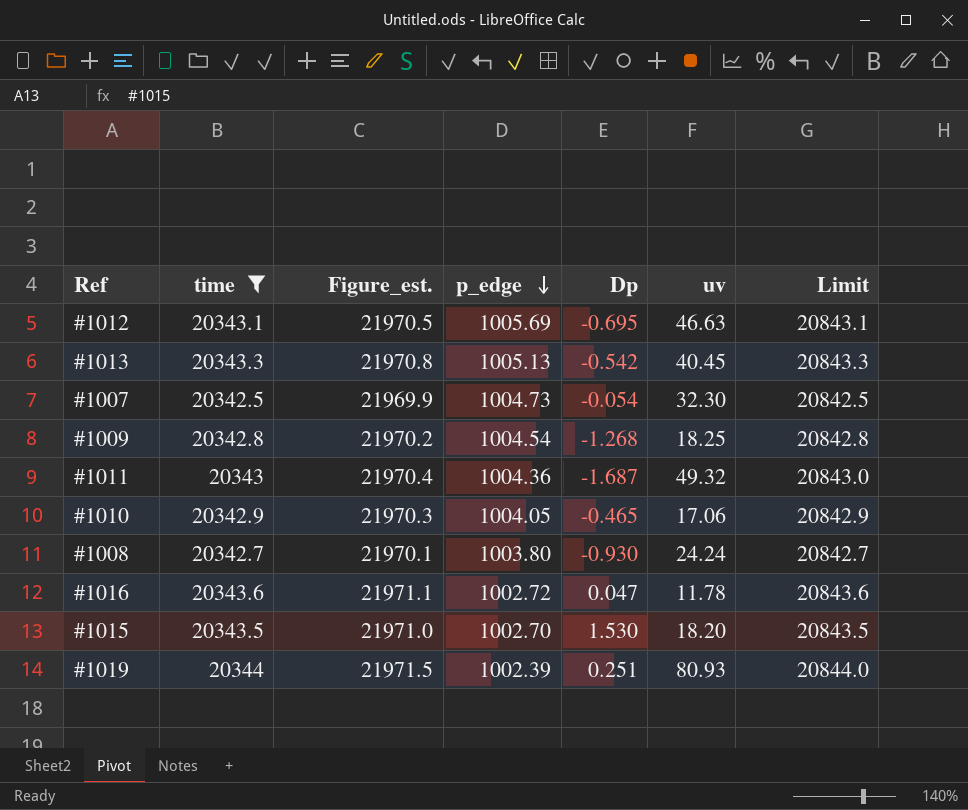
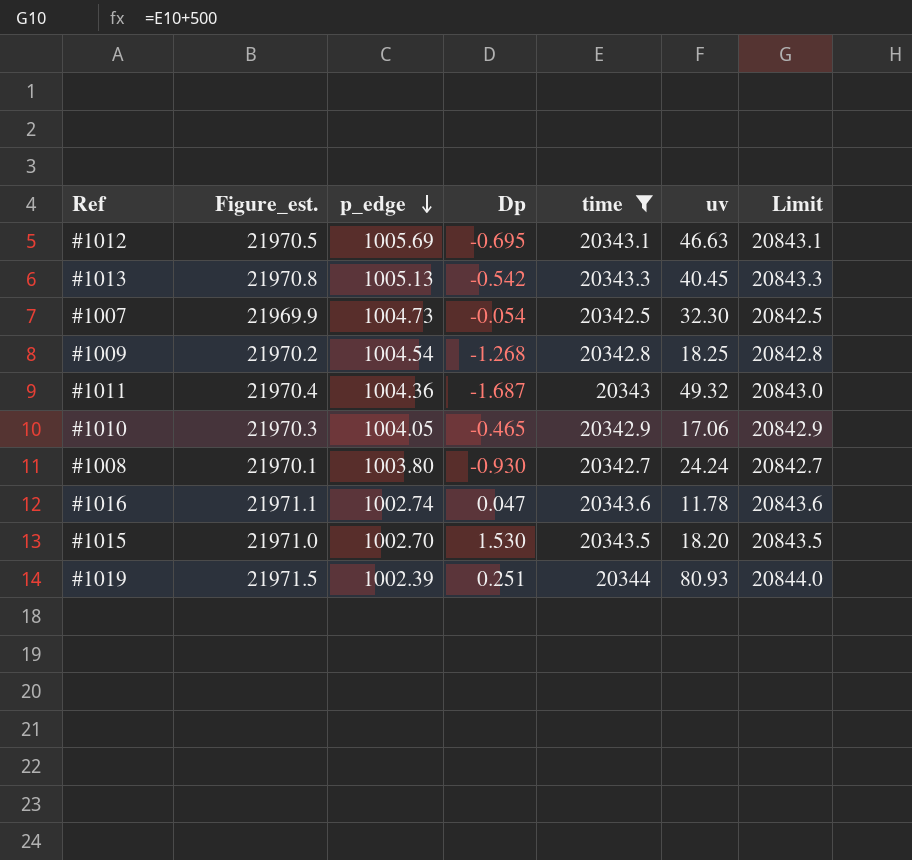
column time | position: 2 -> 5
#1016 | p_edge: 1002.72 -> 1002.74

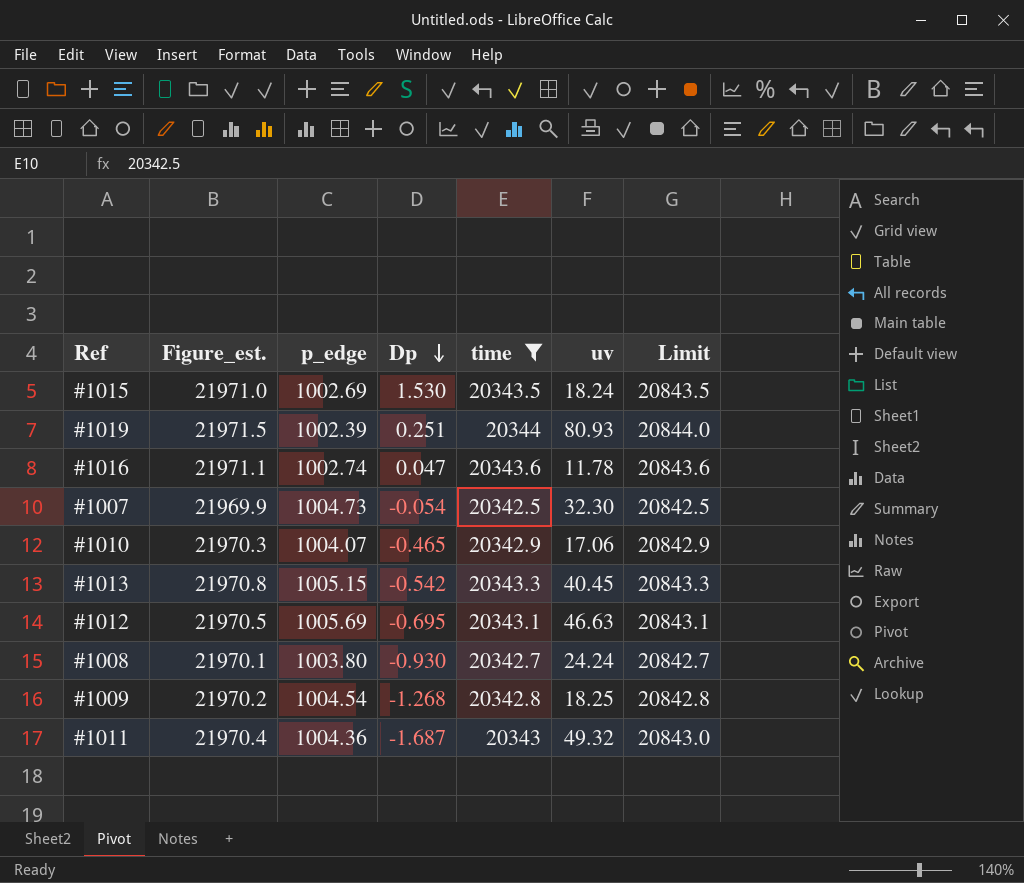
row order: p_edge descending -> Dp descending
#1015 | p_edge: 1002.70 -> 1002.69
#1015 | uv: 18.20 -> 18.24
#1010 | p_edge: 1004.05 -> 1004.07
#1013 | p_edge: 1005.13 -> 1005.15

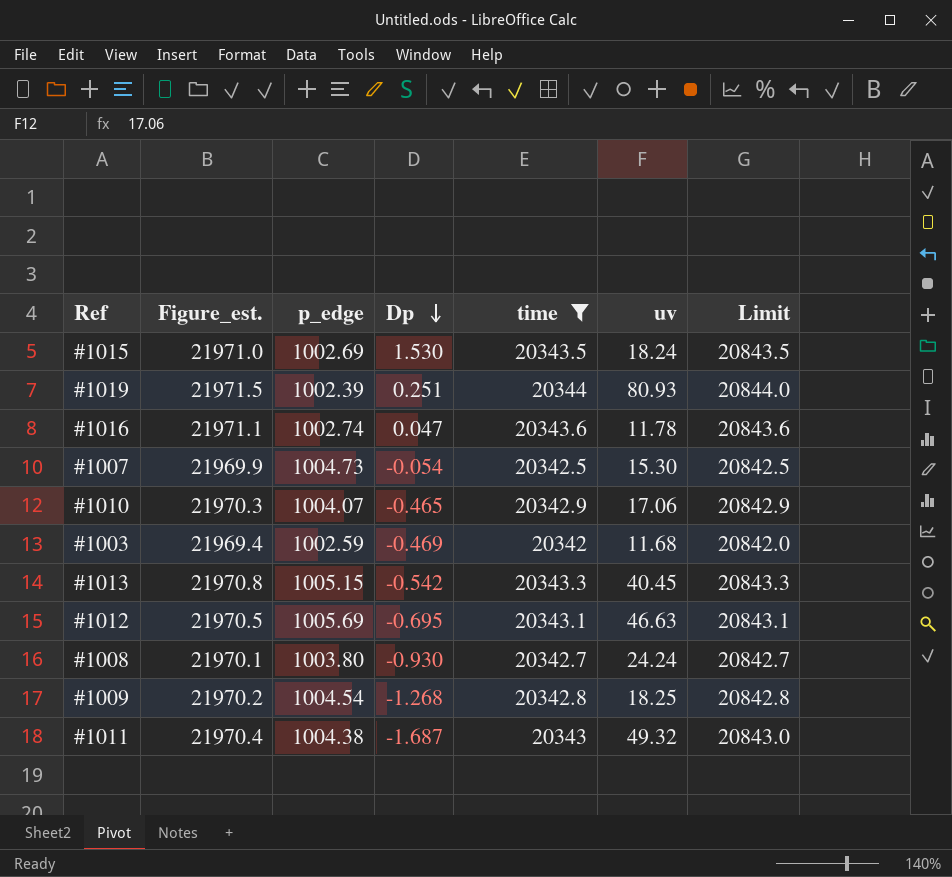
#1007 | uv: 32.30 -> 15.30
row #1003: none -> 21969.4 | 1002.59 | -0.469 | 20342 | 11.68 | 20842.0
#1011 | p_edge: 1004.36 -> 1004.38

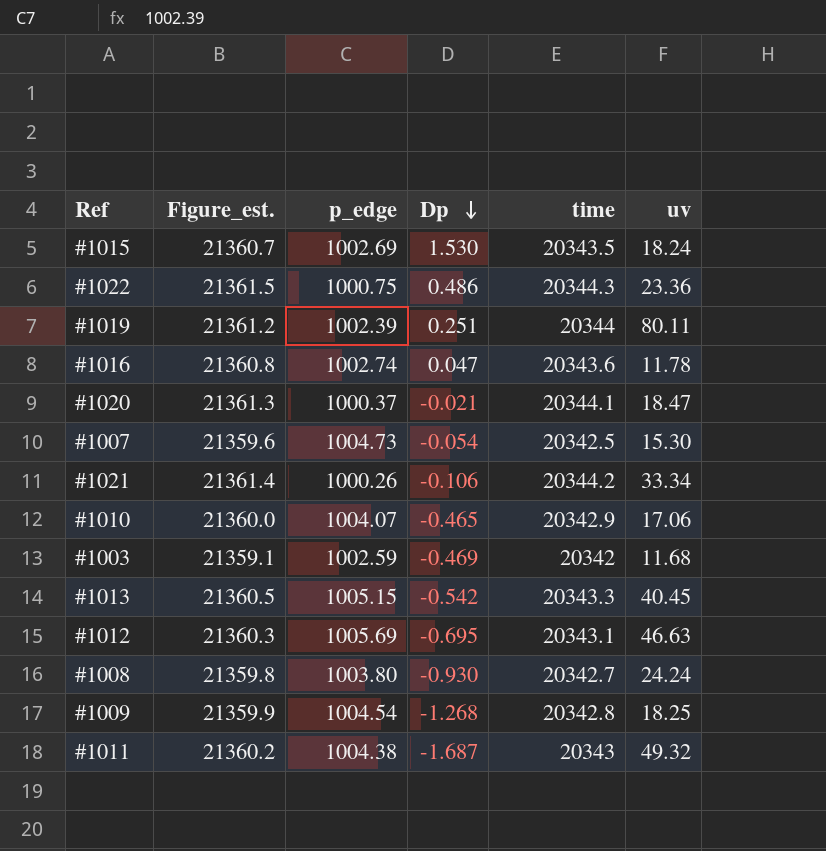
filter: time <= 20344 -> none
column Limit | formula: [time] + 500 -> none
column Figure_est. | formula: [time] * 1.08 -> [time] * 1.05
#1019 | uv: 80.93 -> 80.11

